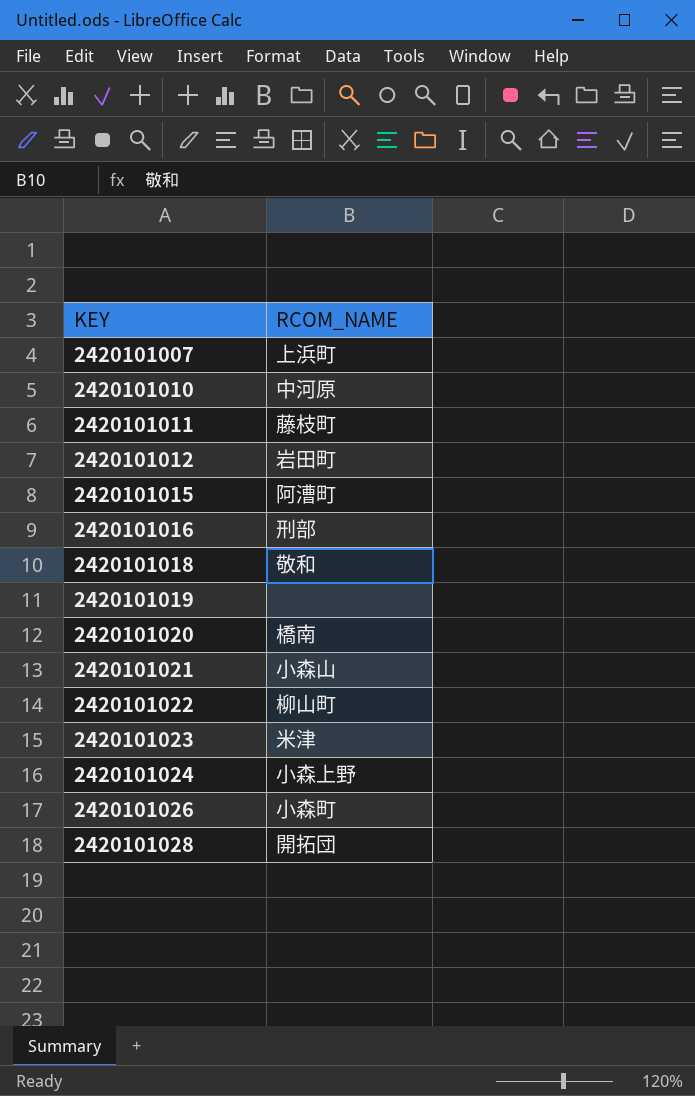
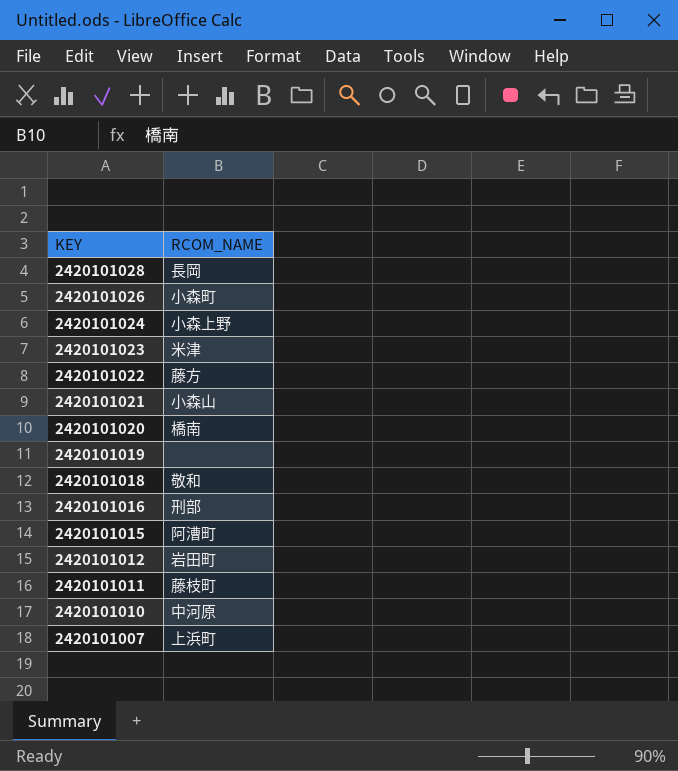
row order: KEY ascending -> KEY descending
2420101028 | RCOM_NAME: 開拓団 -> 長岡
2420101022 | RCOM_NAME: 柳山町 -> 藤方

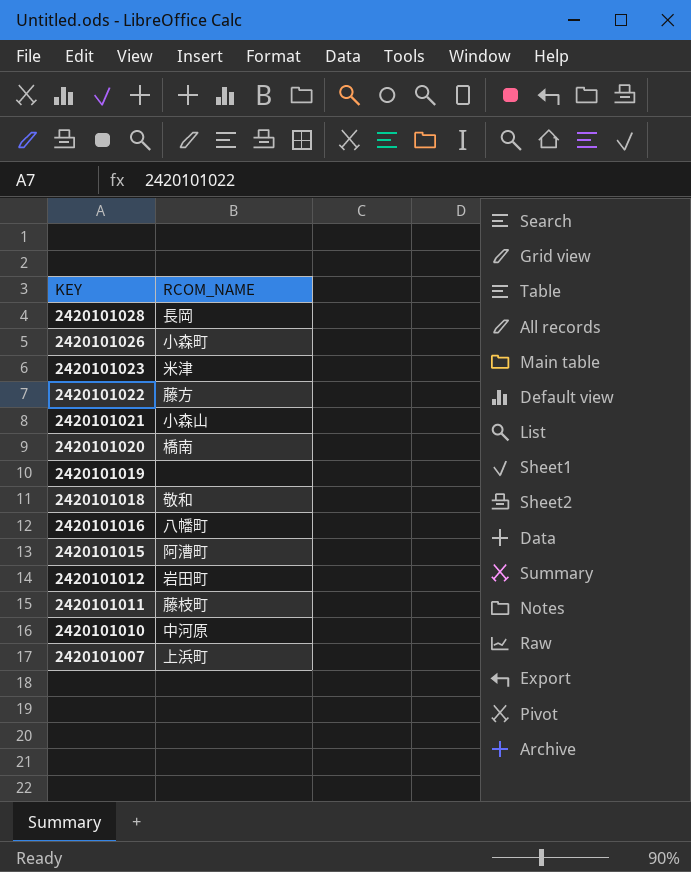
row 2420101024: 小森上野 -> none
2420101016 | RCOM_NAME: 刑部 -> 八幡町

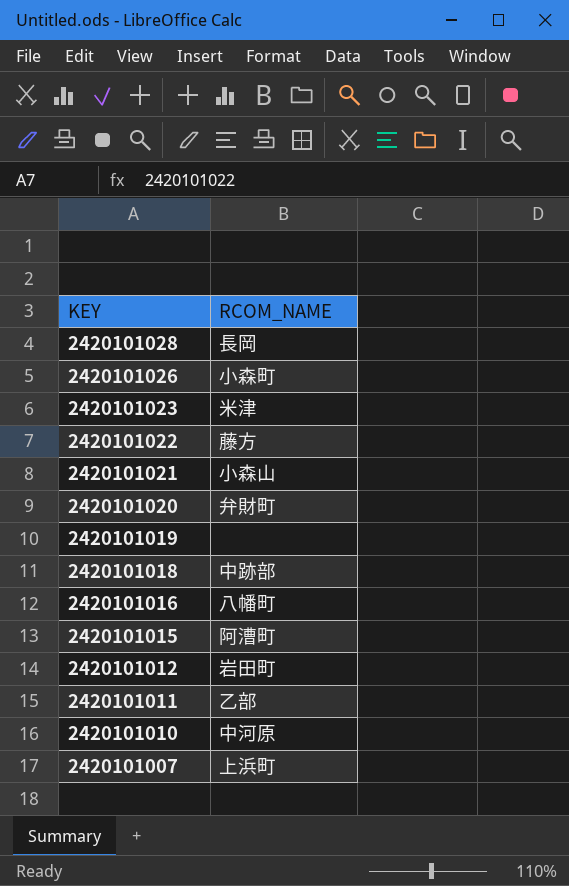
2420101020 | RCOM_NAME: 橋南 -> 弁財町
2420101018 | RCOM_NAME: 敬和 -> 中跡部
2420101011 | RCOM_NAME: 藤枝町 -> 乙部

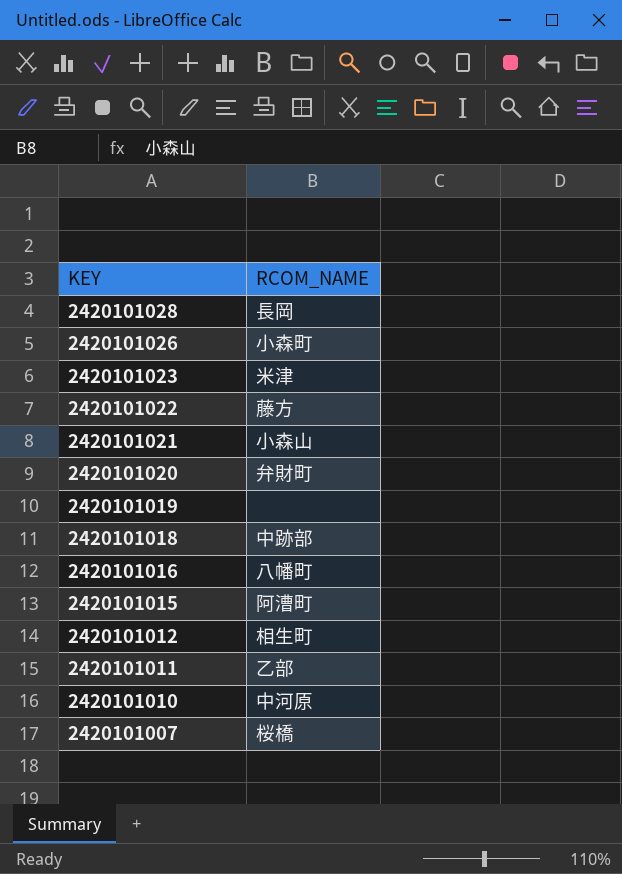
2420101012 | RCOM_NAME: 岩田町 -> 相生町
2420101007 | RCOM_NAME: 上浜町 -> 桜橋

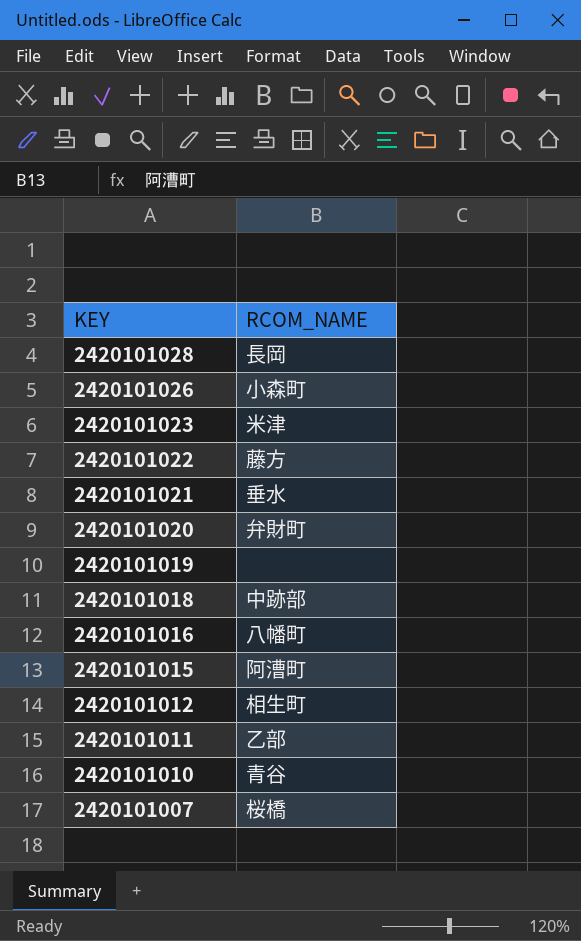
2420101021 | RCOM_NAME: 小森山 -> 垂水
2420101010 | RCOM_NAME: 中河原 -> 青谷

